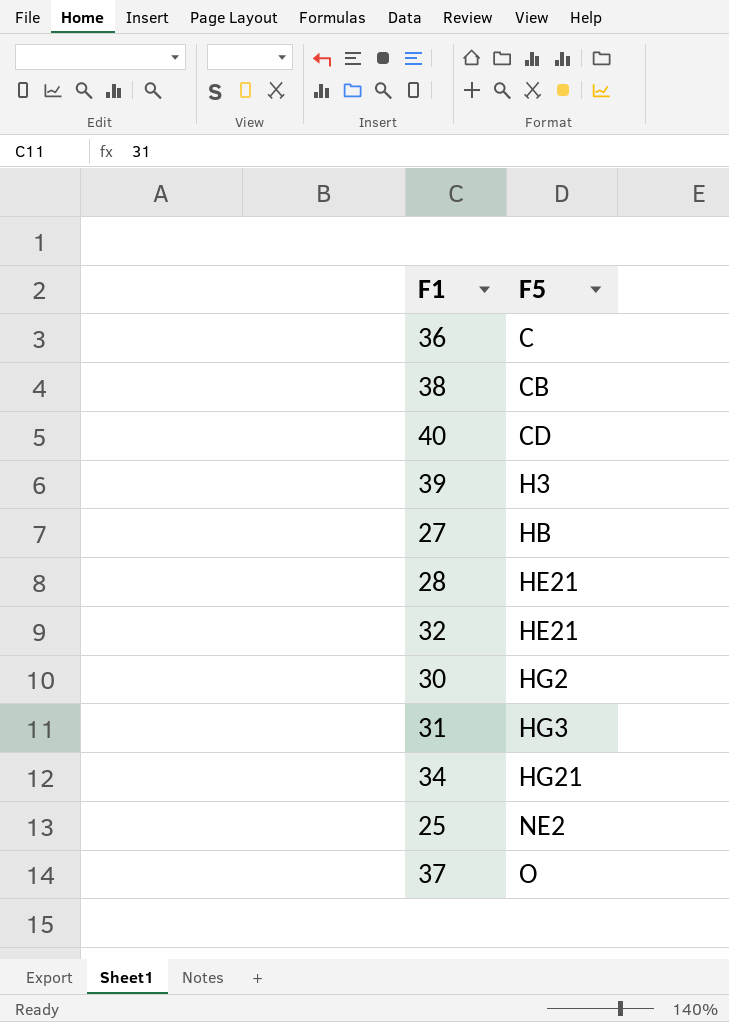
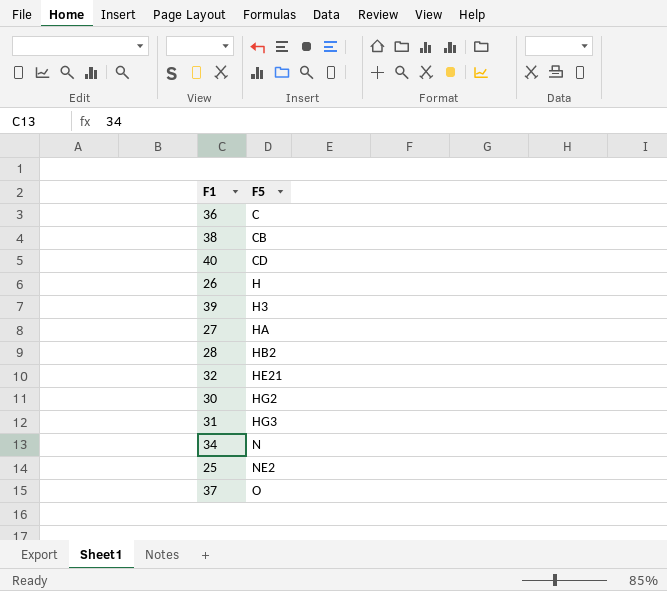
row 26: none -> H
27 | F5: HB -> HA
28 | F5: HE21 -> HB2
34 | F5: HG21 -> N

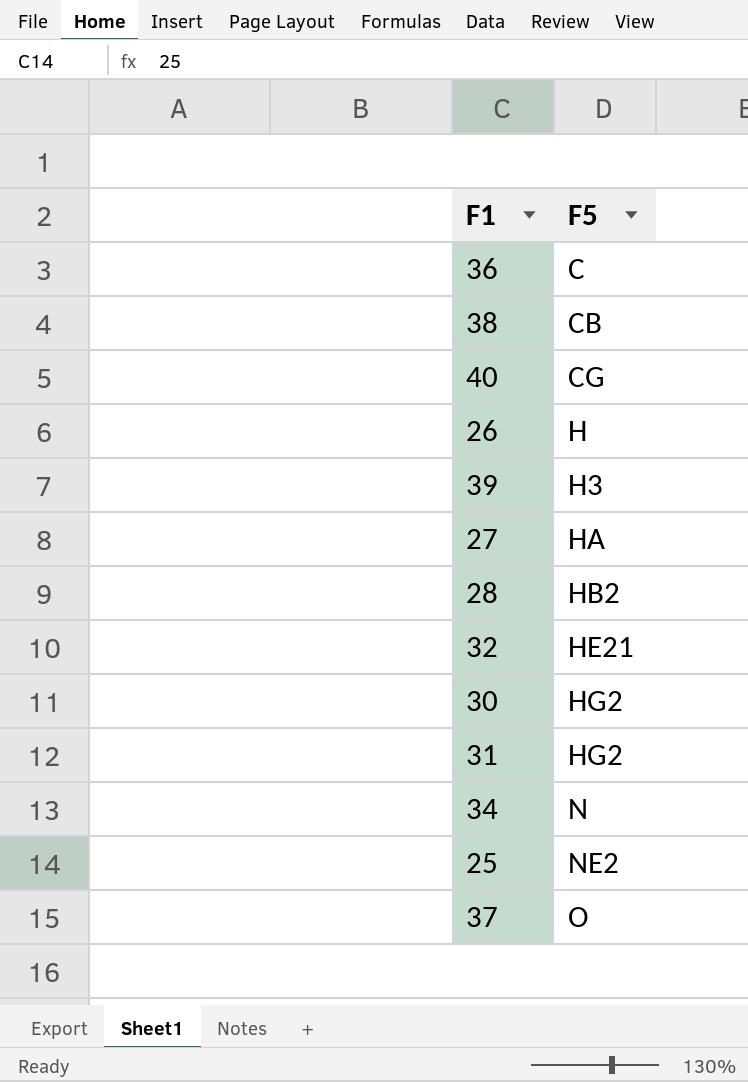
40 | F5: CD -> CG
31 | F5: HG3 -> HG2

